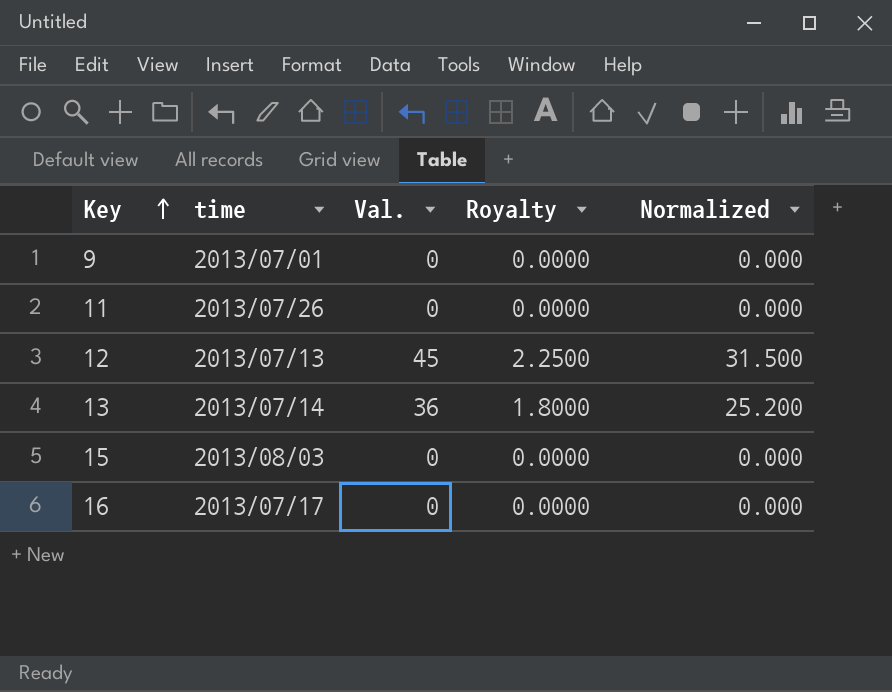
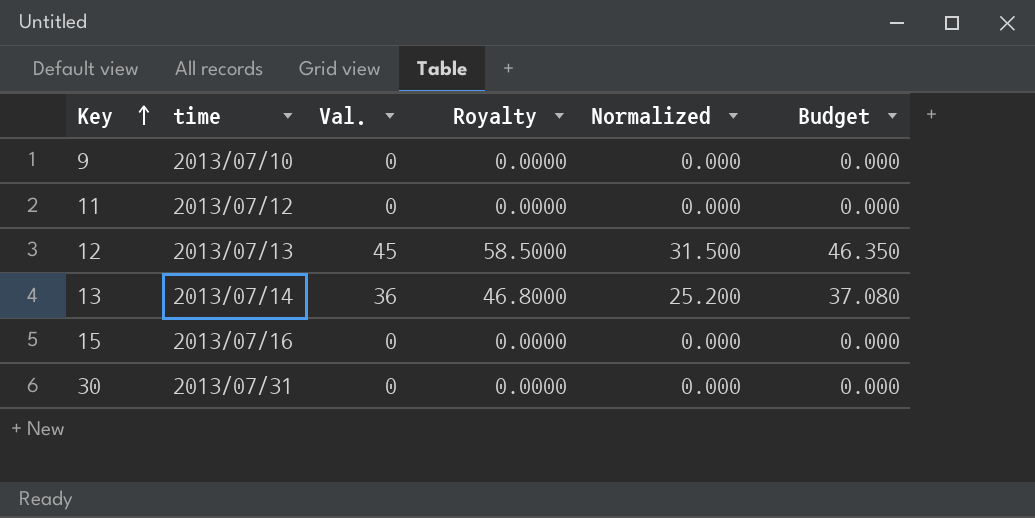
column Royalty | formula: [Val.] * 0.05 -> [Val.] * 1.3
column Budget | formula: none -> [Val.] * 1.03
row 16: 2013/07/17 | 0 | 0.0000 | 0.000 -> none
9 | time: 2013/07/01 -> 2013/07/10
11 | time: 2013/07/26 -> 2013/07/12
15 | time: 2013/08/03 -> 2013/07/16
row 30: none -> 2013/07/31 | 0 | 0.0000 | 0.000 | 0.000

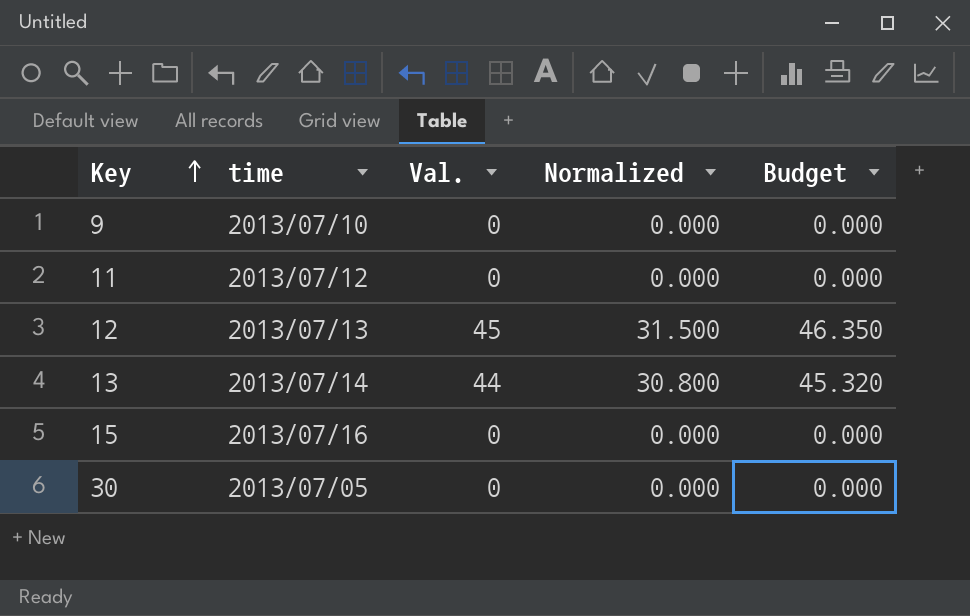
column Royalty | formula: [Val.] * 1.3 -> none
13 | Val.: 36 -> 44
13 | Normalized: 25.200 -> 30.800
13 | Budget: 37.080 -> 45.320
30 | time: 2013/07/31 -> 2013/07/05

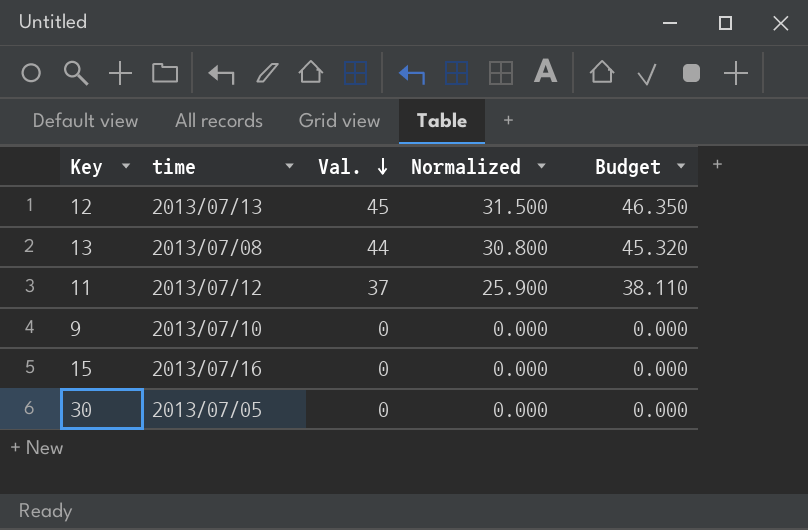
row order: Key ascending -> Val. descending
13 | time: 2013/07/14 -> 2013/07/08
11 | Val.: 0 -> 37
11 | Normalized: 0.000 -> 25.900
11 | Budget: 0.000 -> 38.110

